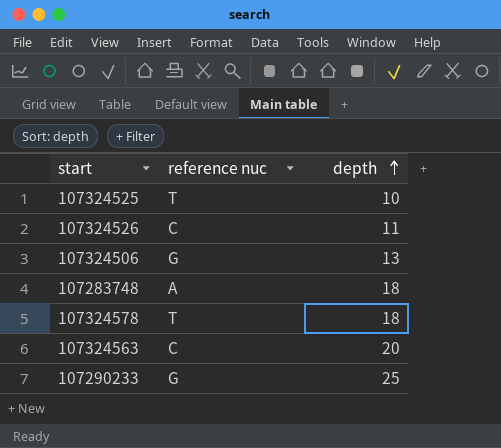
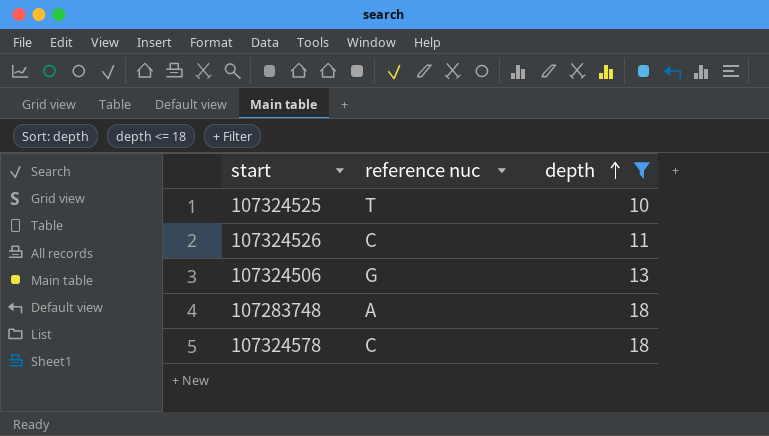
filter: none -> depth <= 18
107324578 | reference nuc: T -> C

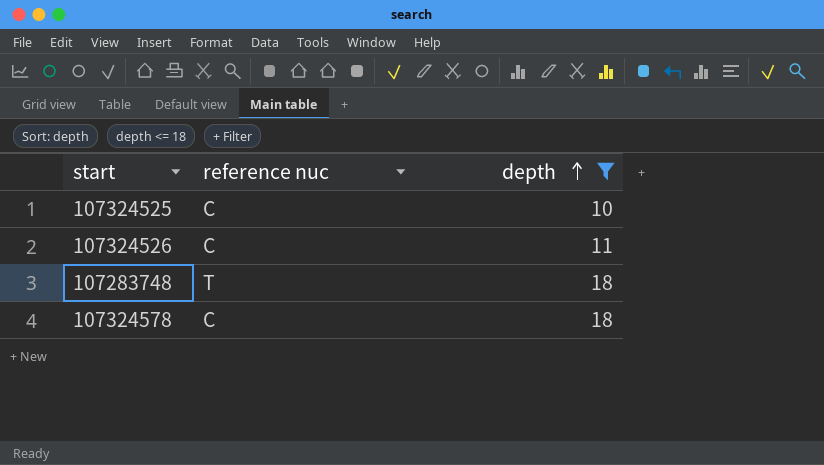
row 107324506: G | 13 -> none
107324525 | reference nuc: T -> C
107283748 | reference nuc: A -> T

